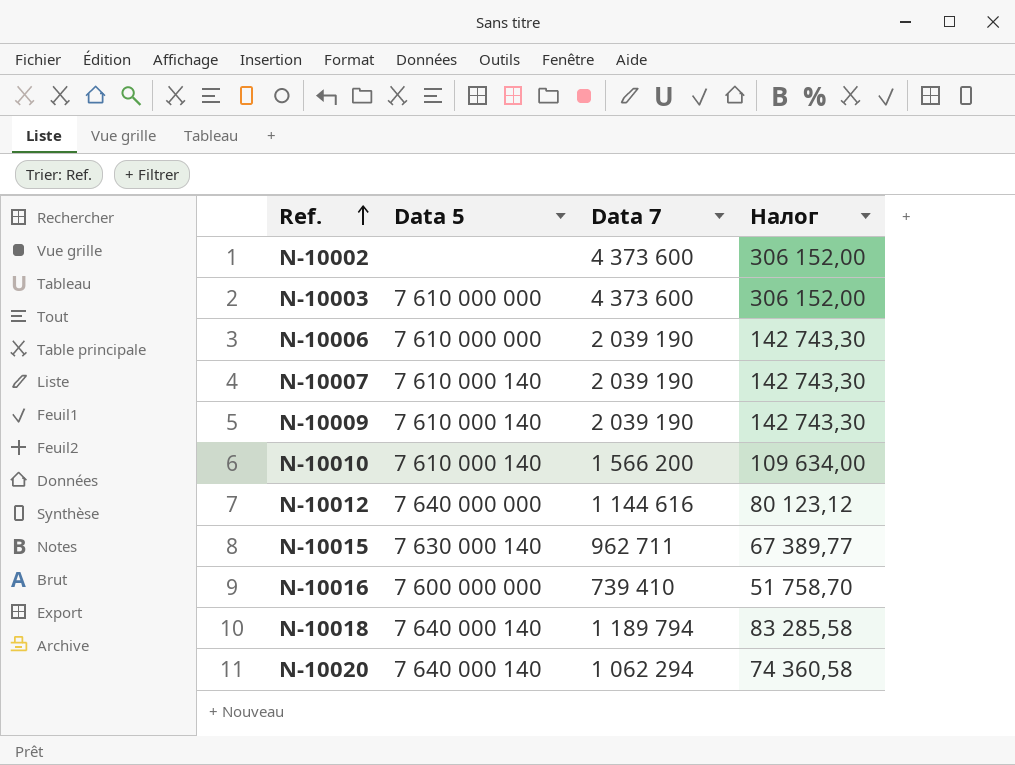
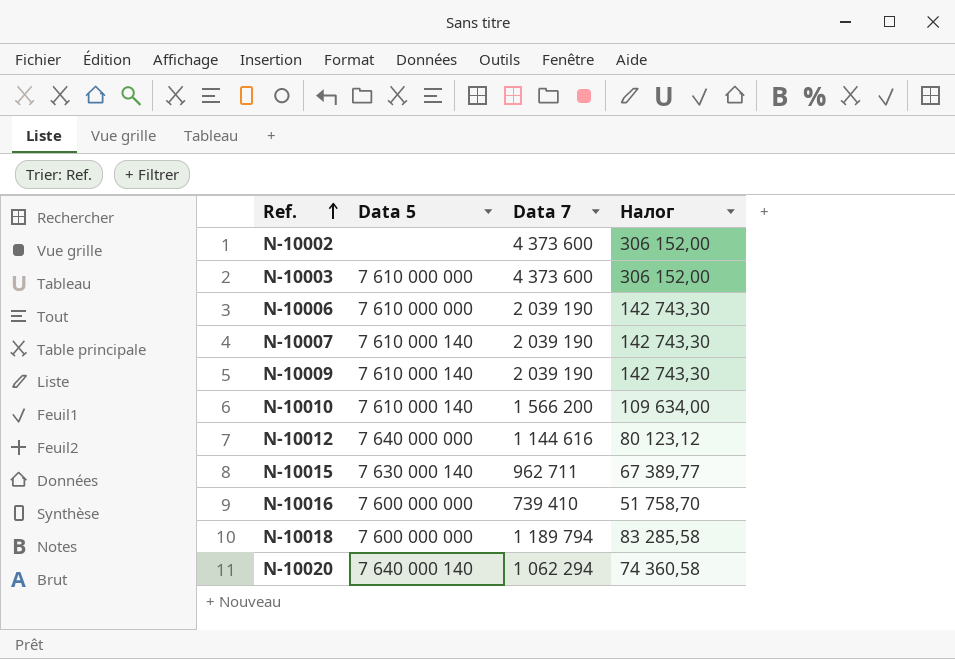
N-10018 | Data 5: 7 640 000 140 -> 7 600 000 000

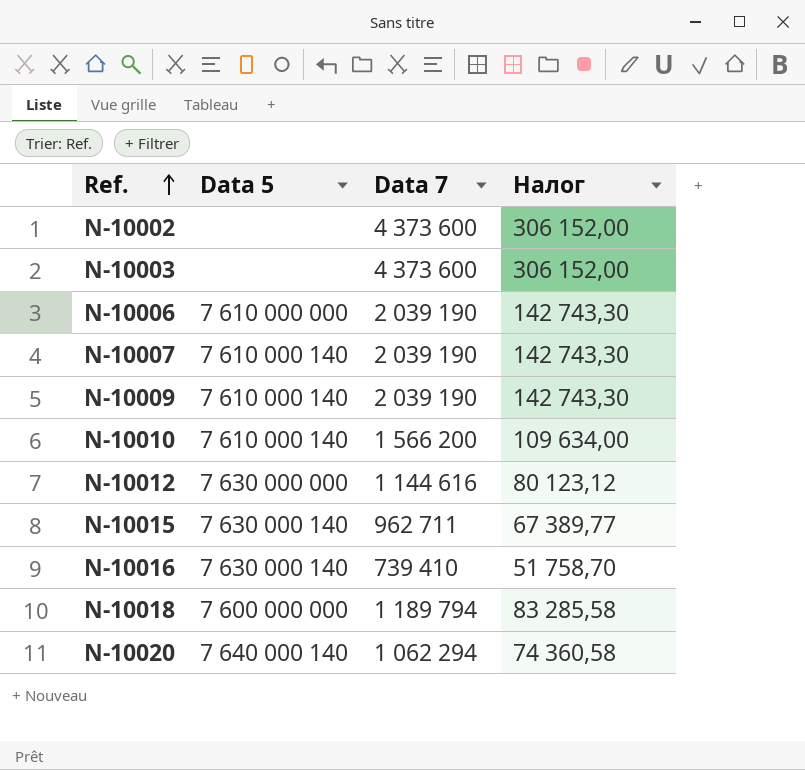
N-10003 | Data 5: 7 610 000 000 -> none
N-10012 | Data 5: 7 640 000 000 -> 7 630 000 000
N-10016 | Data 5: 7 600 000 000 -> 7 630 000 140

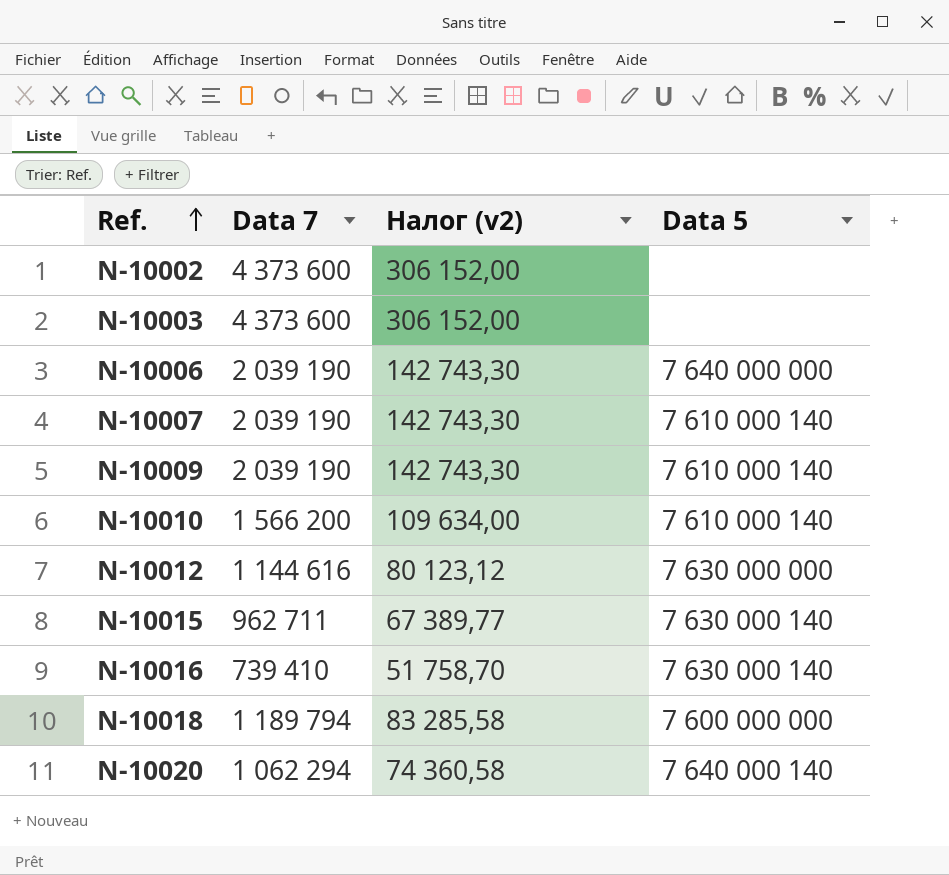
column name: Налог -> Налог (v2)
column Data 5 | position: 2 -> 4
N-10006 | Data 5: 7 610 000 000 -> 7 640 000 000

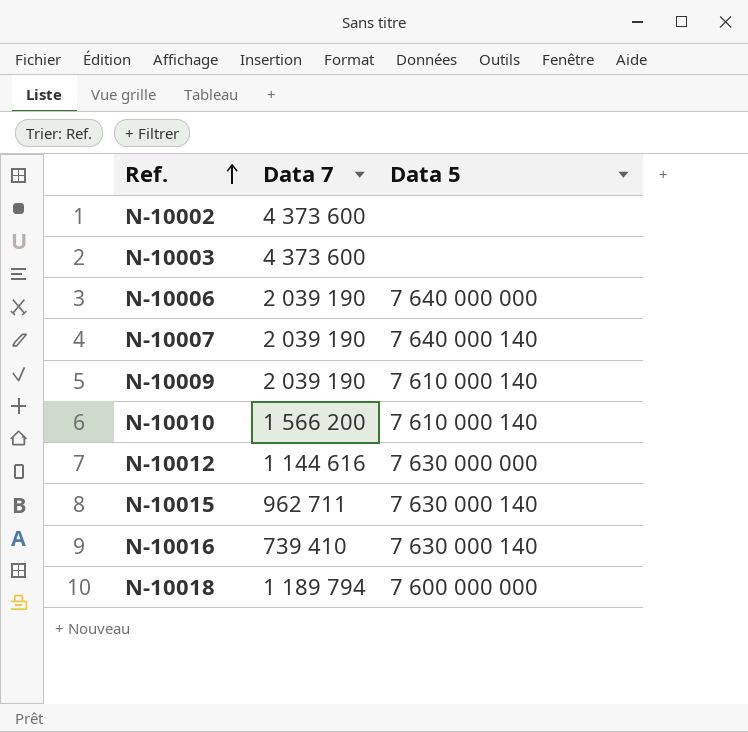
column Налог (v2) | formula: [Data 7] * 0,07 -> none
row N-10020: 1 062 294 | 74 360,58 | 7 640 000 140 -> none
N-10007 | Data 5: 7 610 000 140 -> 7 640 000 140

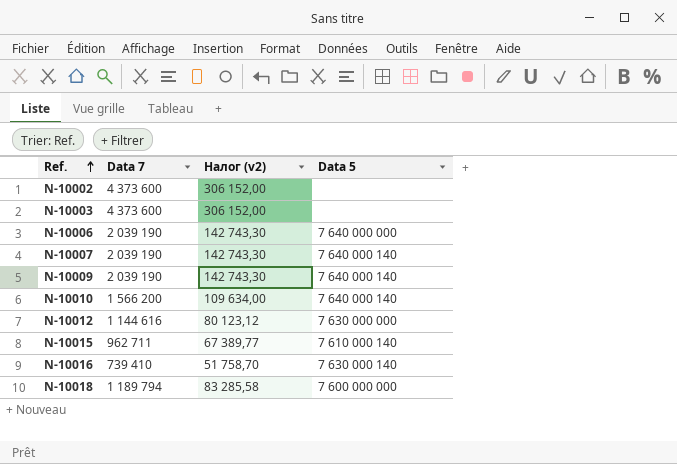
column Налог (v2) | formula: none -> [Data 7] * 0,07
N-10009 | Data 5: 7 610 000 140 -> 7 640 000 140
N-10010 | Data 5: 7 610 000 140 -> 7 640 000 140
N-10015 | Data 5: 7 630 000 140 -> 7 610 000 140

